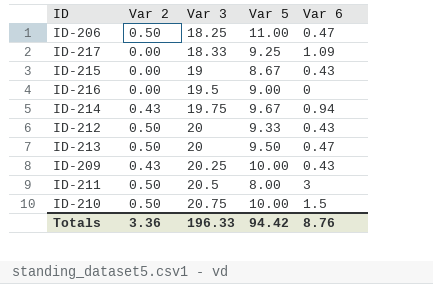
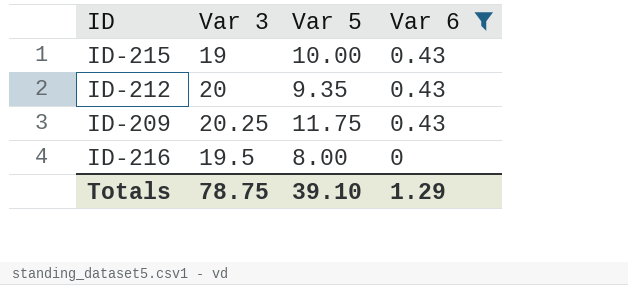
filter: none -> Var 6 <= 0.43
row order: Var 3 ascending -> Var 6 descending
column Var 2 | position: 2 -> none
ID-215 | Var 5: 8.67 -> 10.00
ID-212 | Var 5: 9.33 -> 9.35
ID-209 | Var 5: 10.00 -> 11.75
ID-216 | Var 5: 9.00 -> 8.00
Totals | Var 3: 196.33 -> 78.75
Totals | Var 5: 94.42 -> 39.10
Totals | Var 6: 8.76 -> 1.29

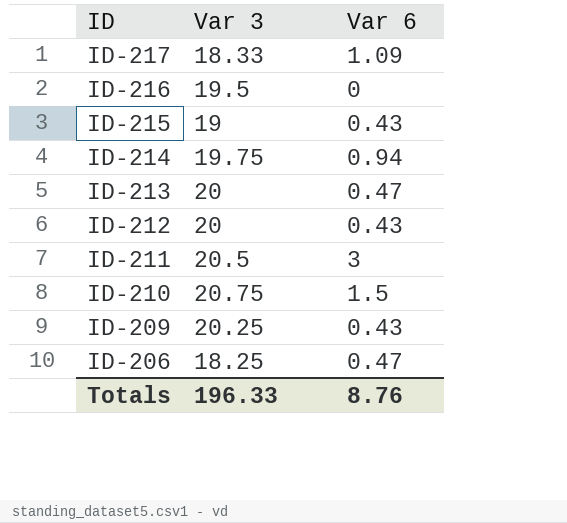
filter: Var 6 <= 0.43 -> none
row order: Var 6 descending -> ID descending
column Var 5 | position: 3 -> none
Totals | Var 3: 78.75 -> 196.33
Totals | Var 6: 1.29 -> 8.76

